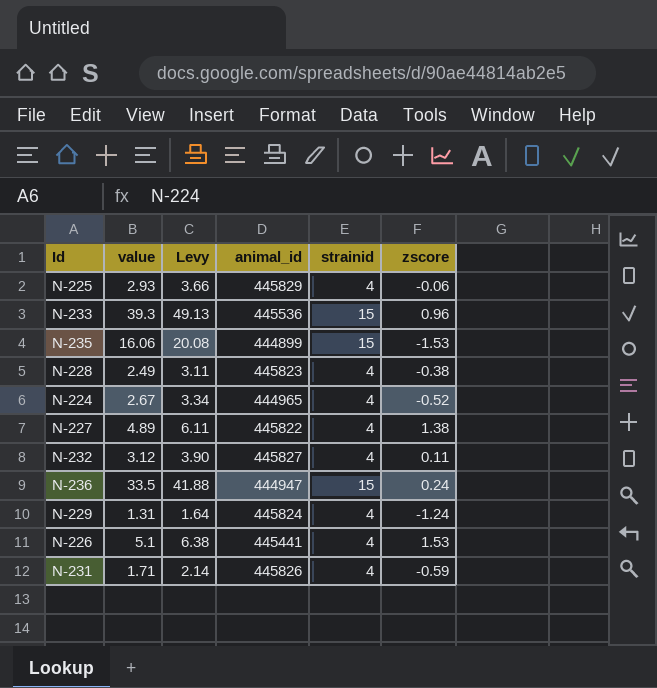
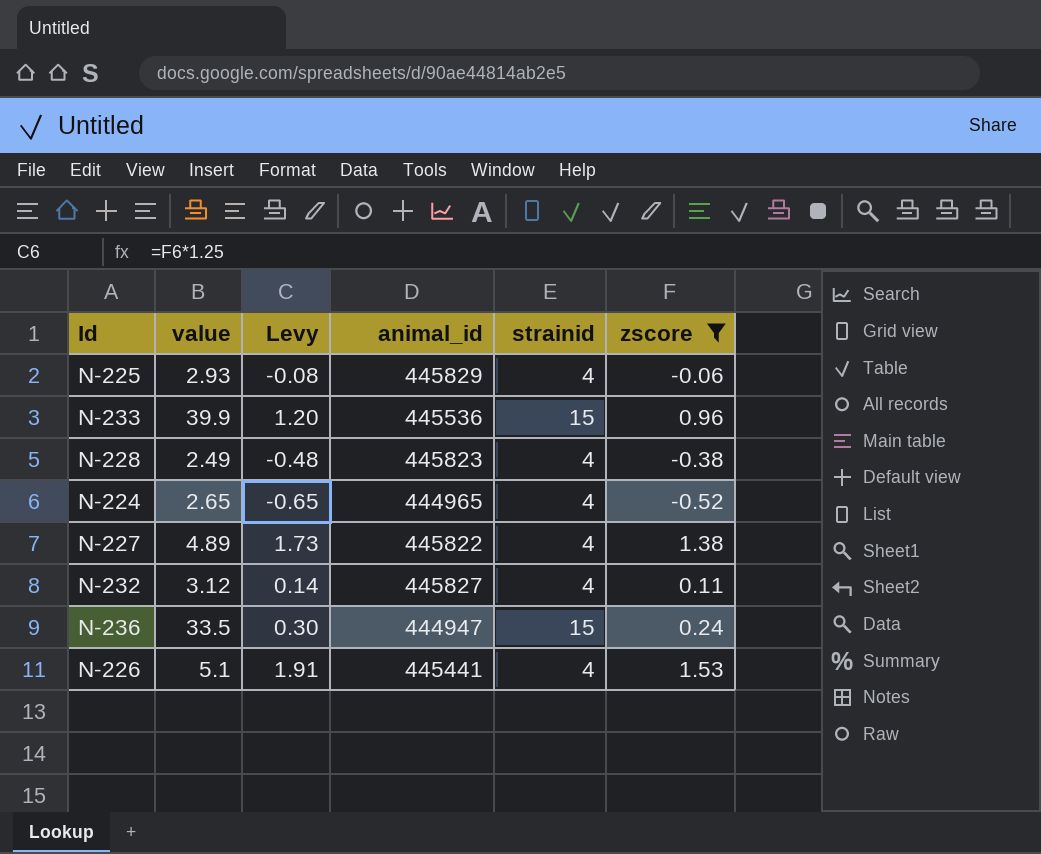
filter: none -> zscore >= -0.52
column Levy | formula: [value] * 1.25 -> [zscore] * 1.25
N-233 | value: 39.3 -> 39.9
N-224 | value: 2.67 -> 2.65

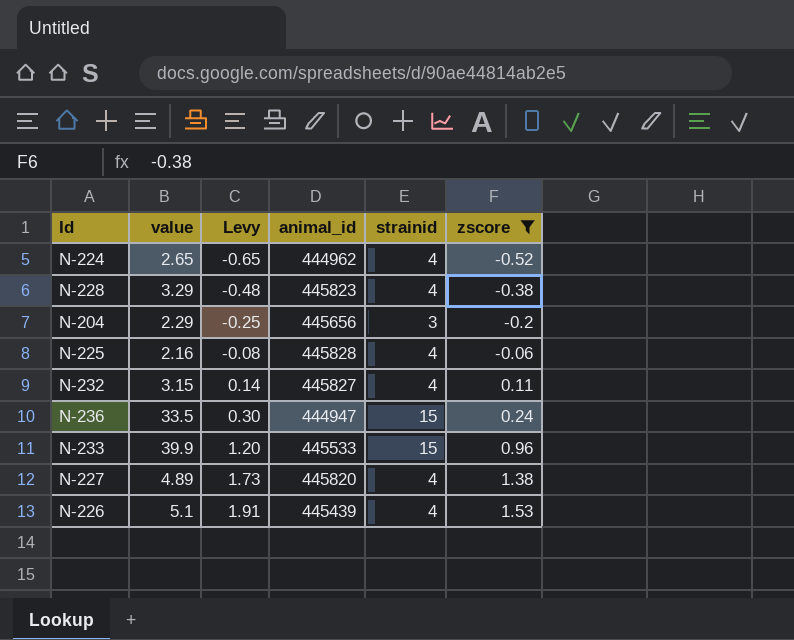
row order: none -> Levy ascending
N-224 | animal_id: 444965 -> 444962
N-228 | value: 2.49 -> 3.29
row N-204: none -> 2.29 | -0.25 | 445656 | 3 | -0.2
N-225 | value: 2.93 -> 2.16
N-225 | animal_id: 445829 -> 445828
N-232 | value: 3.12 -> 3.15
N-233 | animal_id: 445536 -> 445533
N-227 | animal_id: 445822 -> 445820
N-226 | animal_id: 445441 -> 445439

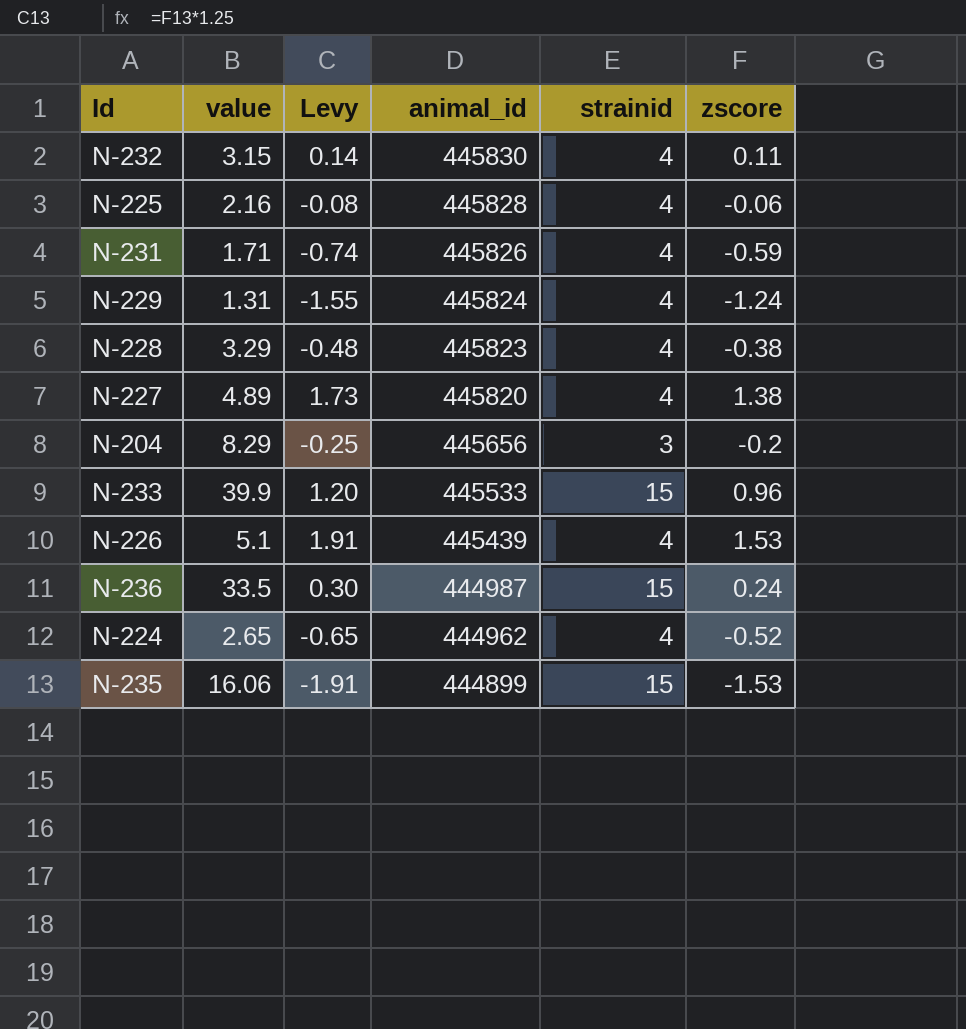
filter: zscore >= -0.52 -> none
row order: Levy ascending -> animal_id descending
N-232 | animal_id: 445827 -> 445830
N-204 | value: 2.29 -> 8.29
N-236 | animal_id: 444947 -> 444987

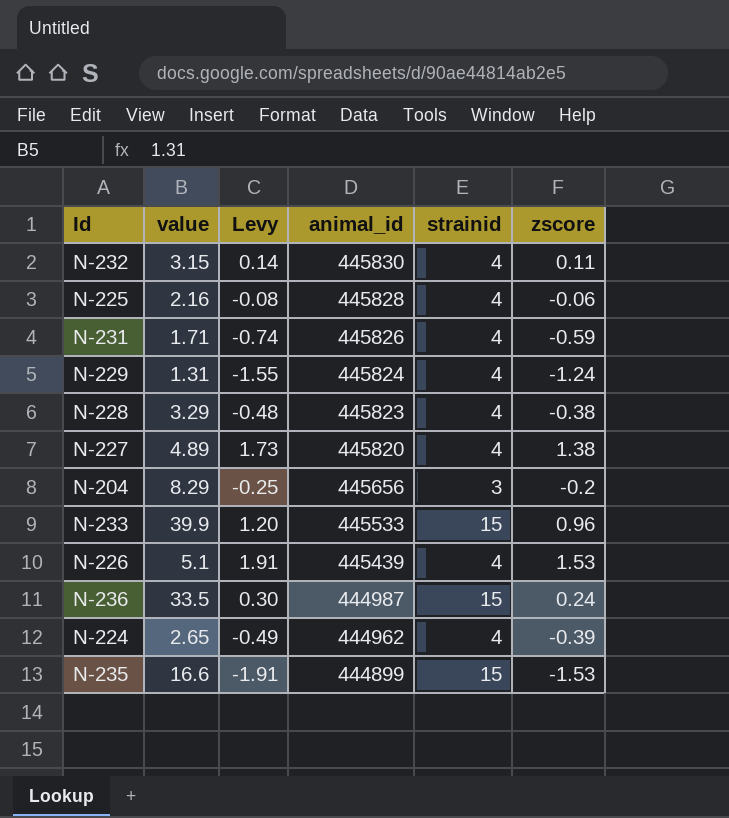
N-224 | Levy: -0.65 -> -0.49
N-224 | zscore: -0.52 -> -0.39
N-235 | value: 16.06 -> 16.6

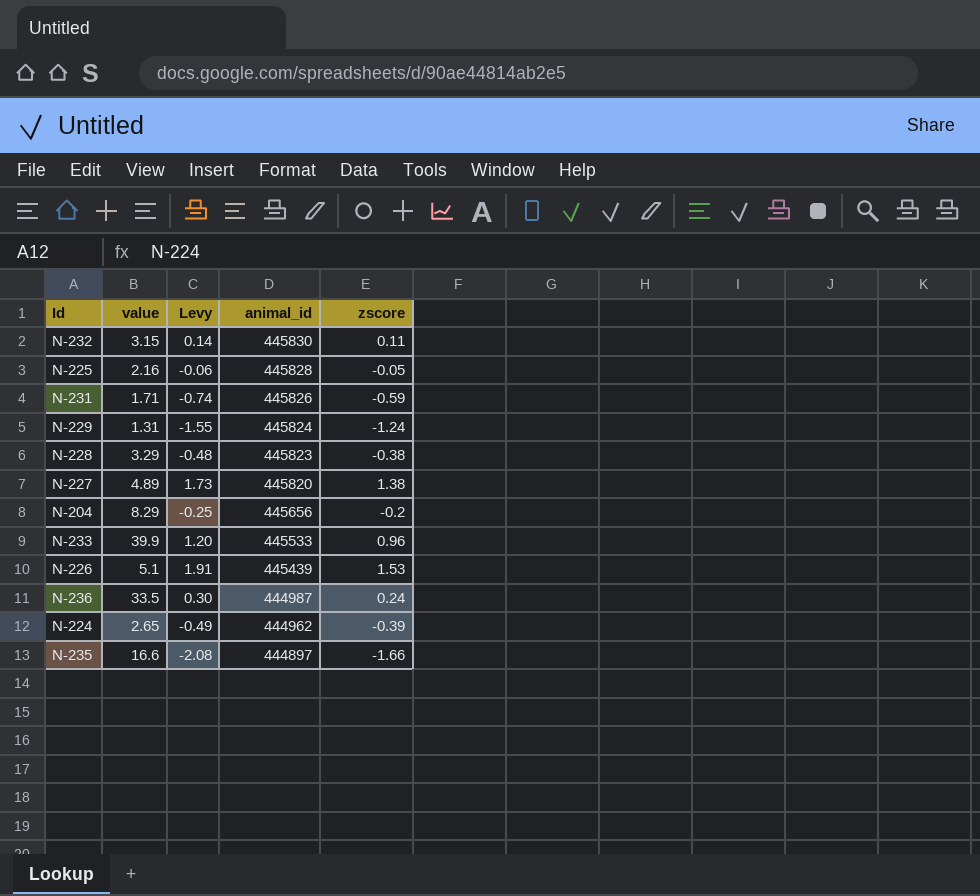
column strainid | position: 5 -> none
N-225 | Levy: -0.08 -> -0.06
N-225 | zscore: -0.06 -> -0.05
N-235 | Levy: -1.91 -> -2.08
N-235 | animal_id: 444899 -> 444897
N-235 | zscore: -1.53 -> -1.66

